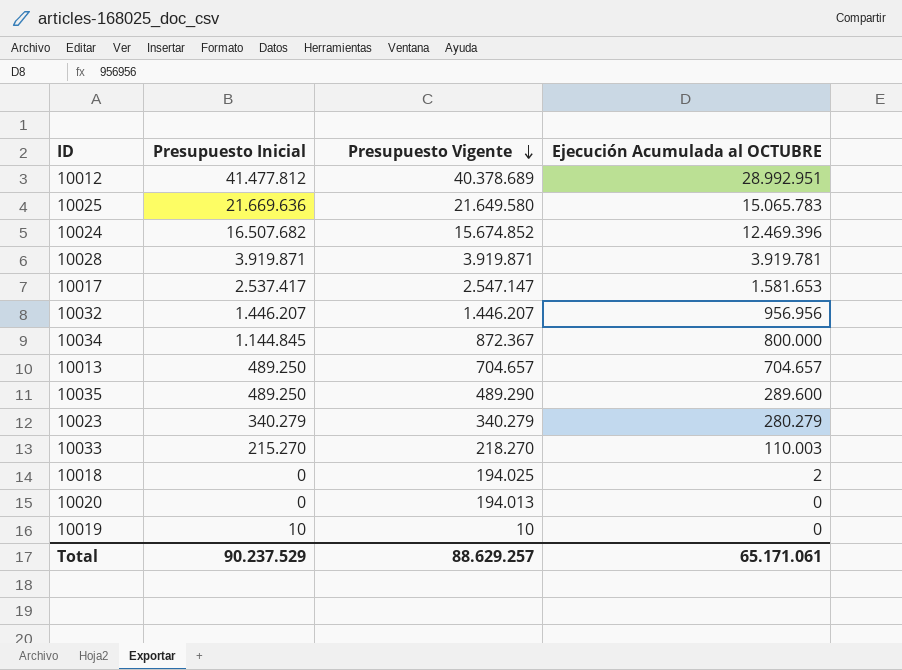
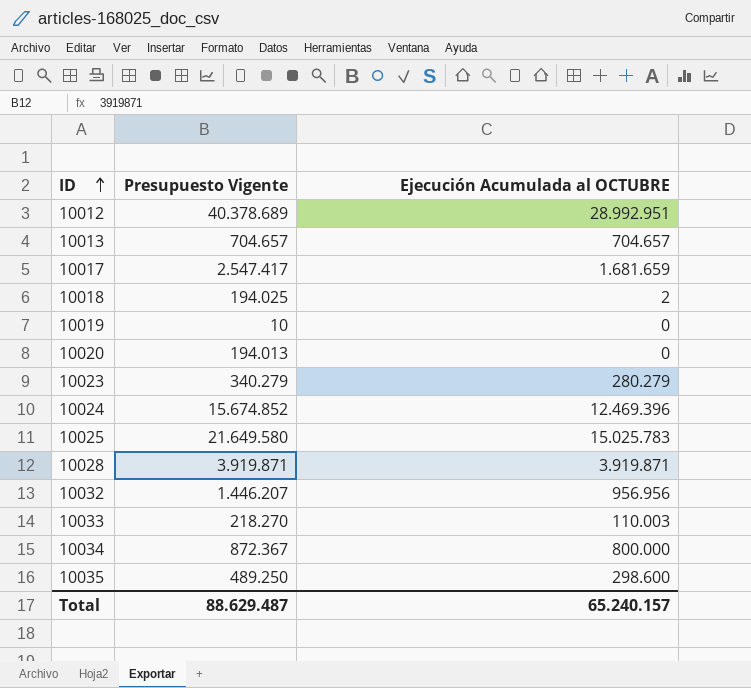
row order: Presupuesto Vigente descending -> ID ascending
column Presupuesto Inicial | position: 2 -> none
10017 | Presupuesto Vigente: 2.547.147 -> 2.547.417
10017 | Ejecución Acumulada al OCTUBRE: 1.581.653 -> 1.681.659
10025 | Ejecución Acumulada al OCTUBRE: 15.065.783 -> 15.025.783
10028 | Ejecución Acumulada al OCTUBRE: 3.919.781 -> 3.919.871
10035 | Presupuesto Vigente: 489.290 -> 489.250
10035 | Ejecución Acumulada al OCTUBRE: 289.600 -> 298.600
Total | Presupuesto Vigente: 88.629.257 -> 88.629.487
Total | Ejecución Acumulada al OCTUBRE: 65.171.061 -> 65.240.157

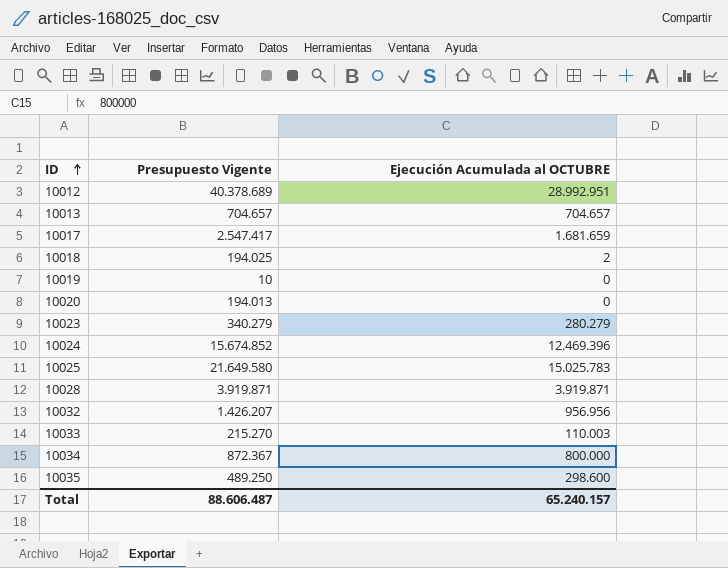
10032 | Presupuesto Vigente: 1.446.207 -> 1.426.207
10033 | Presupuesto Vigente: 218.270 -> 215.270
Total | Presupuesto Vigente: 88.629.487 -> 88.606.487

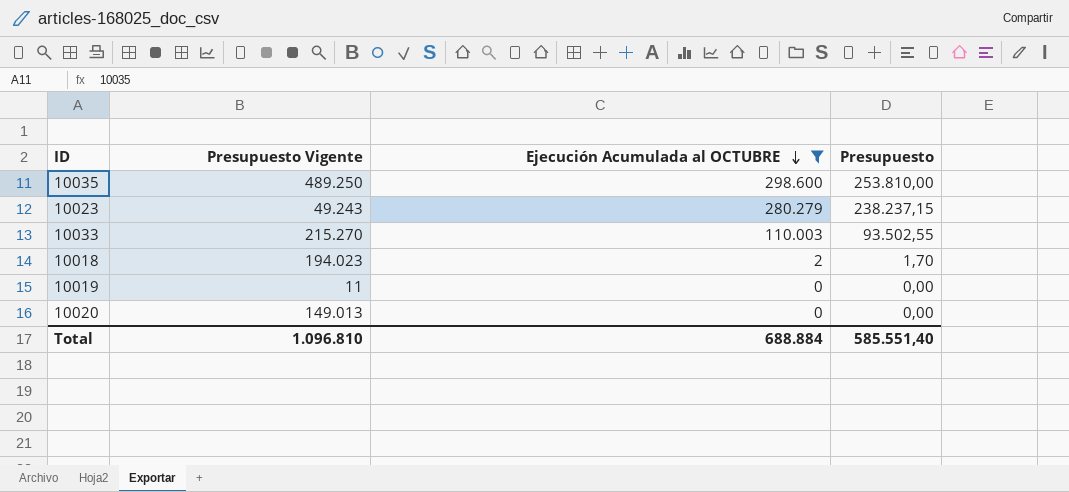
filter: none -> Ejecución Acumulada al OCTUBRE <= 298.600
row order: ID ascending -> Ejecución Acumulada al OCTUBRE descending
column Presupuesto | formula: none -> [Ejecución Acumulada al OCTUBRE] * 0,85
10023 | Presupuesto Vigente: 340.279 -> 49.243
10018 | Presupuesto Vigente: 194.025 -> 194.023
10019 | Presupuesto Vigente: 10 -> 11
10020 | Presupuesto Vigente: 194.013 -> 149.013
Total | Presupuesto Vigente: 88.606.487 -> 1.096.810
Total | Ejecución Acumulada al OCTUBRE: 65.240.157 -> 688.884

